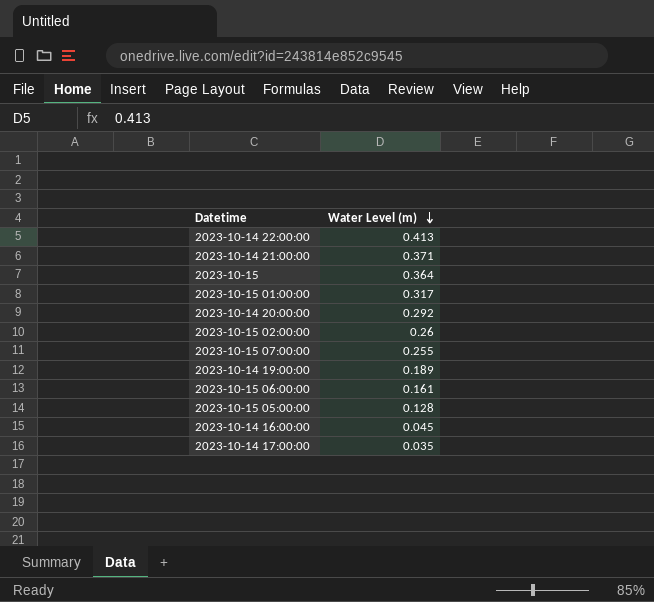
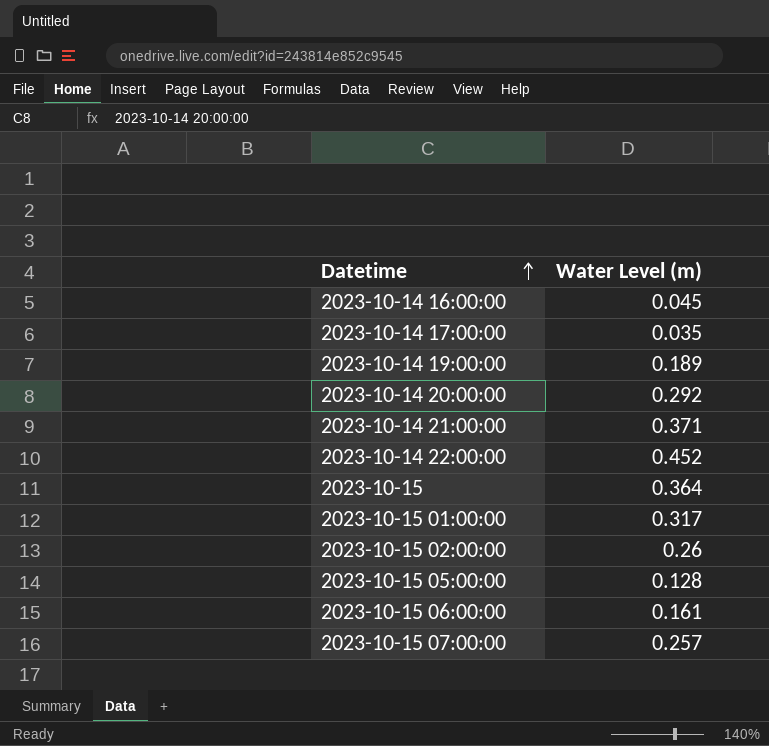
row order: Water Level (m) descending -> Datetime ascending
2023-10-14 22:00:00 | Water Level (m): 0.413 -> 0.452
2023-10-15 07:00:00 | Water Level (m): 0.255 -> 0.257

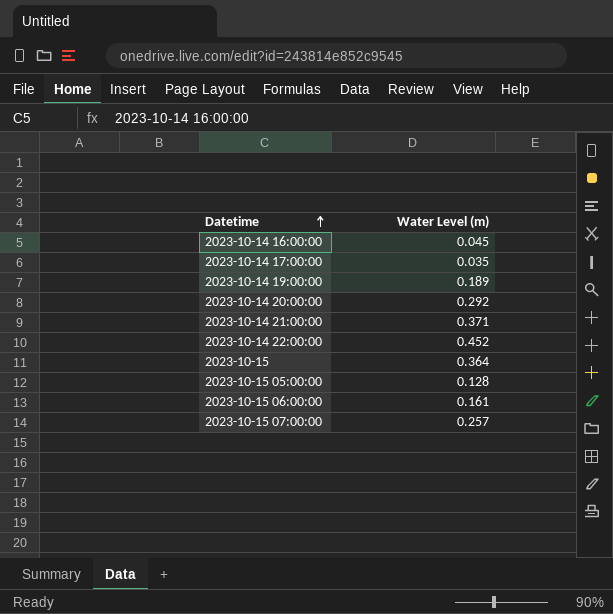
row 2023-10-15 01:00:00: 0.317 -> none
row 2023-10-15 02:00:00: 0.26 -> none

